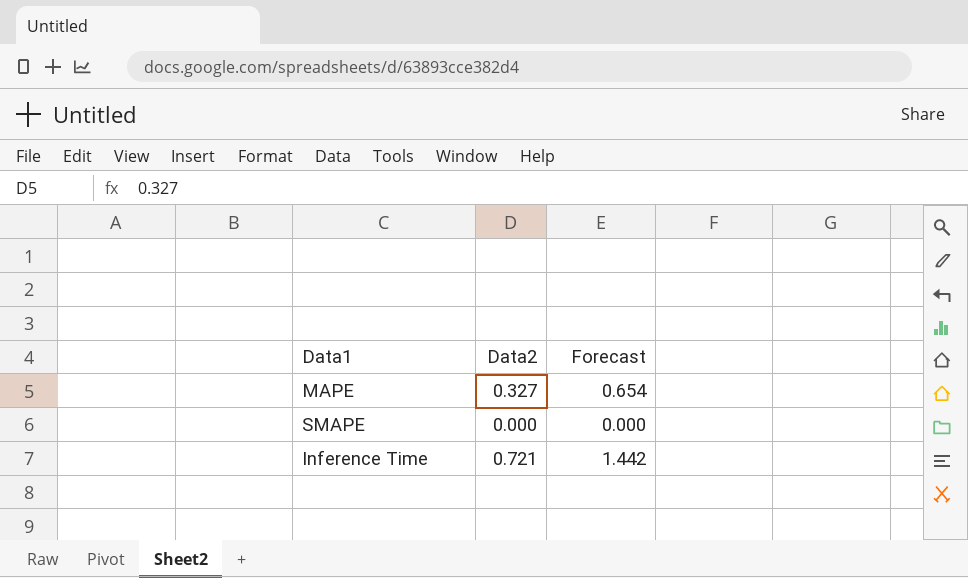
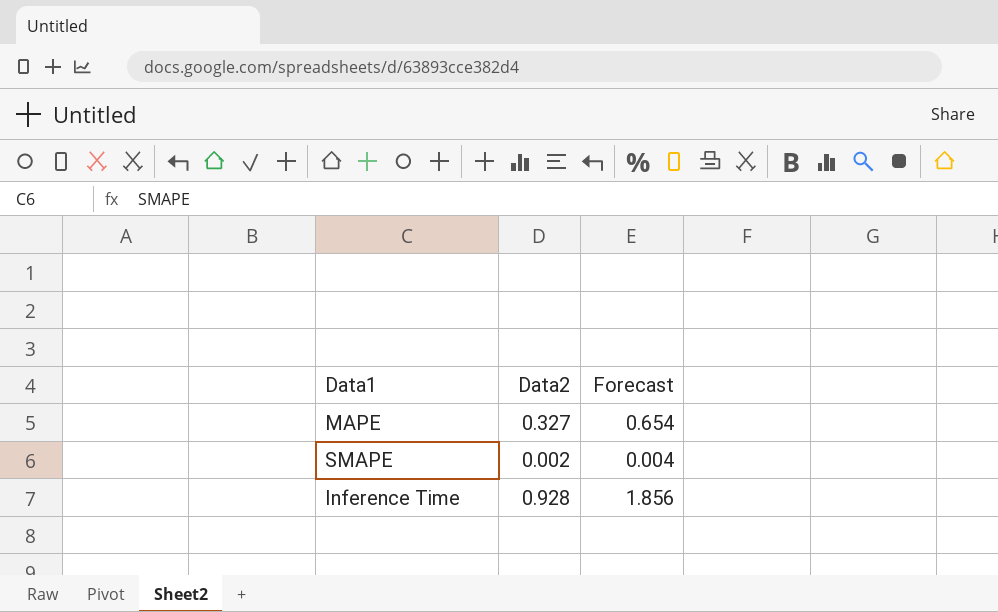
SMAPE | Data2: 0.000 -> 0.002
SMAPE | Forecast: 0.000 -> 0.004
Inference Time | Data2: 0.721 -> 0.928
Inference Time | Forecast: 1.442 -> 1.856

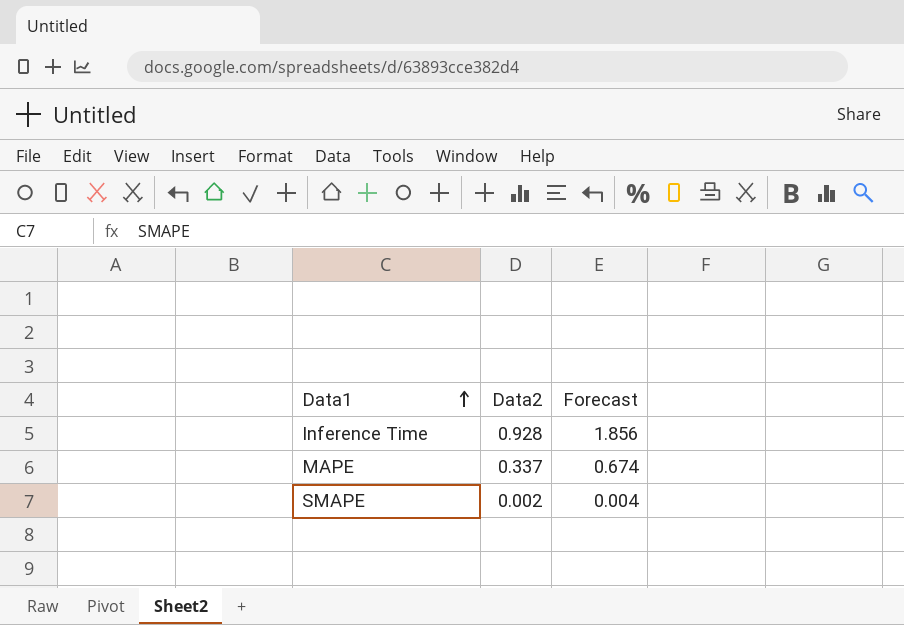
row order: none -> Data1 ascending
MAPE | Data2: 0.327 -> 0.337
MAPE | Forecast: 0.654 -> 0.674

